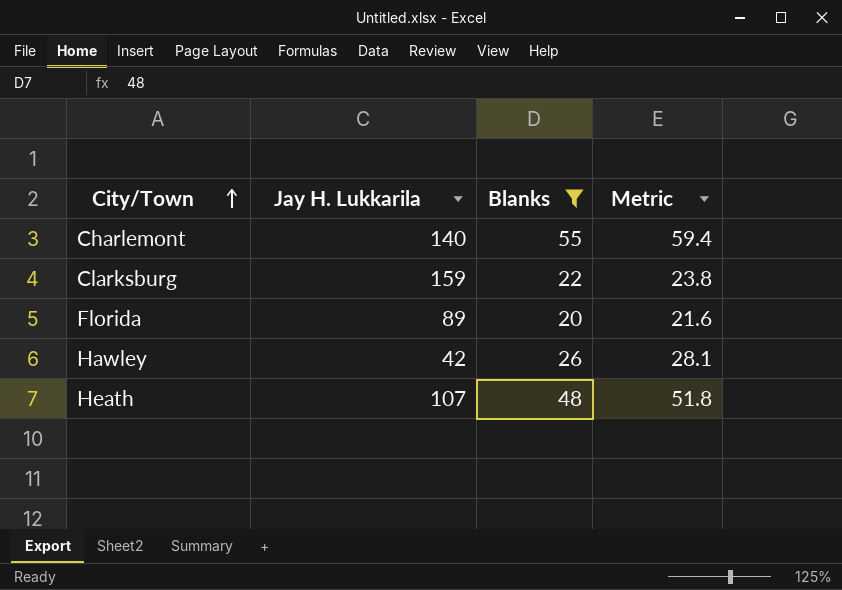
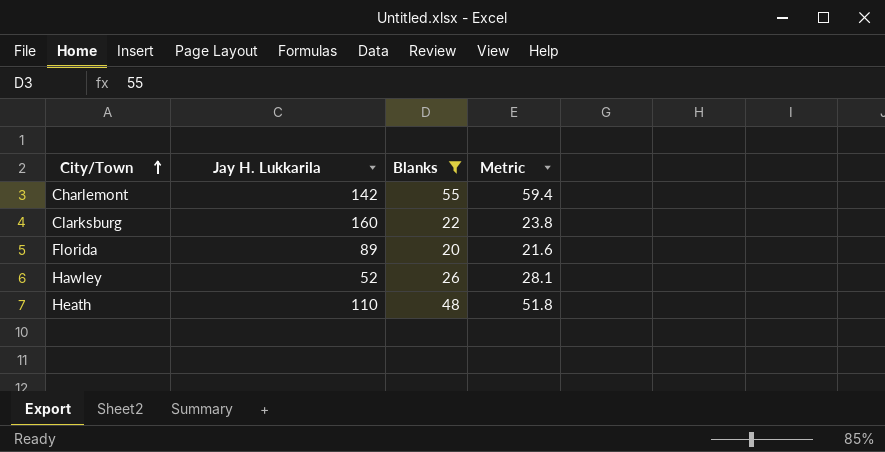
Charlemont | Jay H. Lukkarila: 140 -> 142
Clarksburg | Jay H. Lukkarila: 159 -> 160
Hawley | Jay H. Lukkarila: 42 -> 52
Heath | Jay H. Lukkarila: 107 -> 110

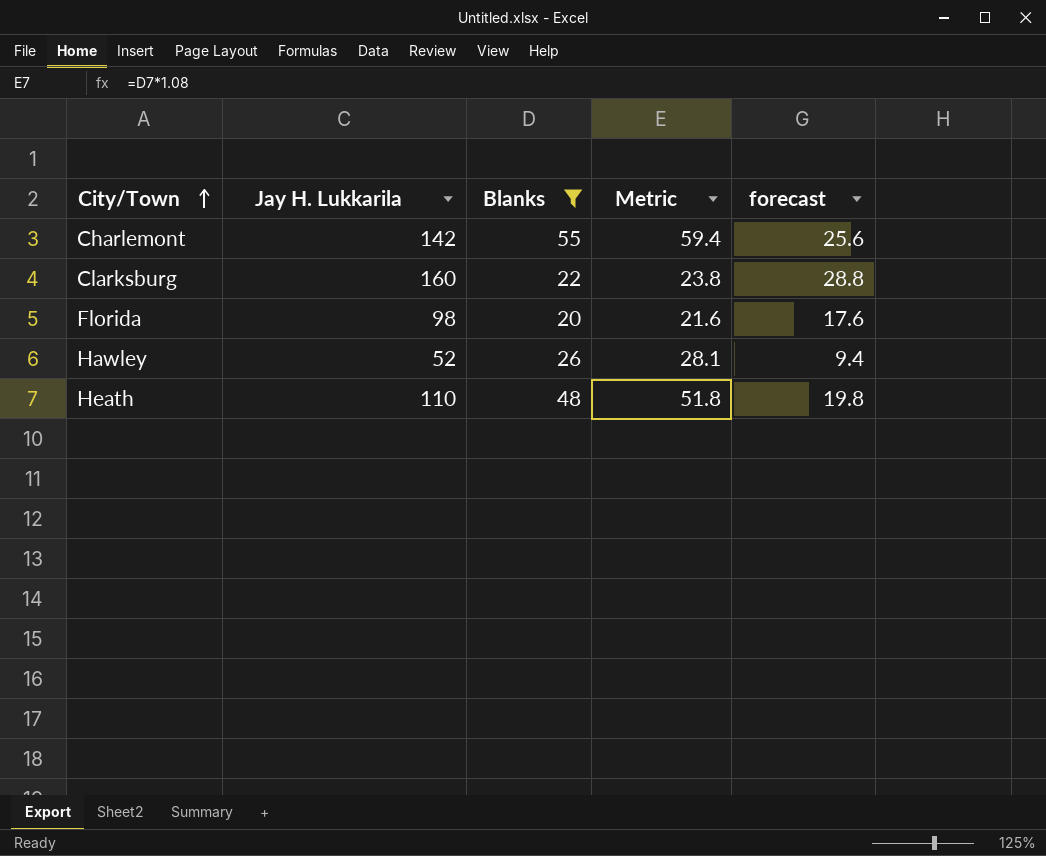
column forecast | formula: none -> [Jay H. Lukkarila] * 0.18
Florida | Jay H. Lukkarila: 89 -> 98

